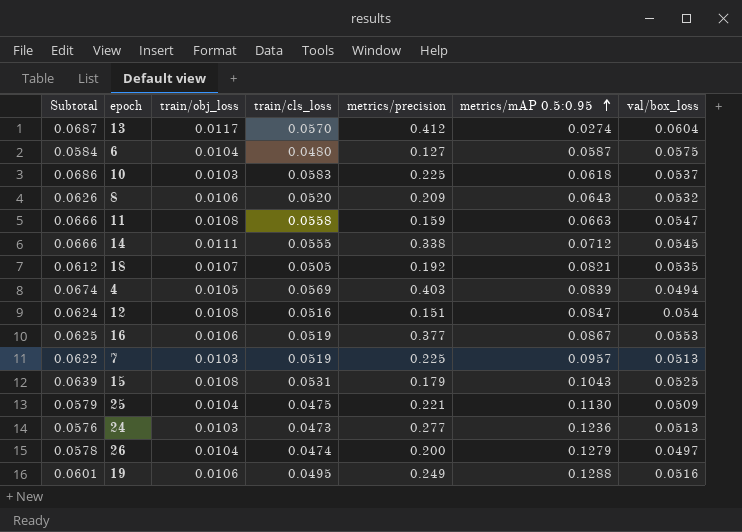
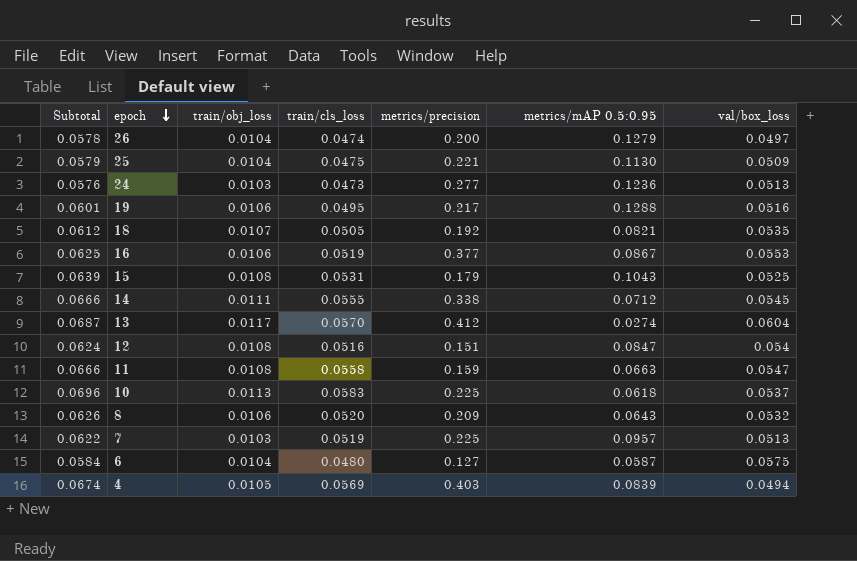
row order: metrics/mAP 0.5:0.95 ascending -> epoch descending
19 | metrics/precision: 0.249 -> 0.217
10 | Subtotal: 0.0686 -> 0.0696
10 | train/obj_loss: 0.0103 -> 0.0113

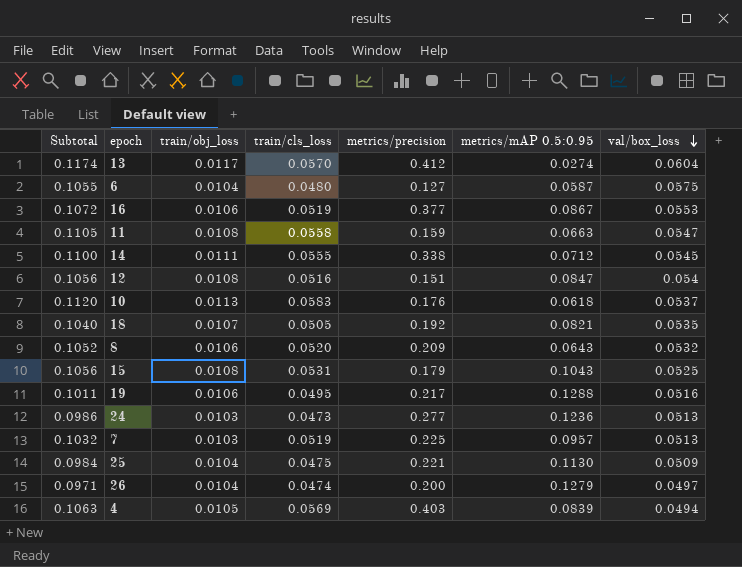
row order: epoch descending -> val/box_loss descending
column Subtotal | formula: [train/obj_loss] + [train/cls_loss] -> [train/cls_loss] + [val/box_loss]
10 | metrics/precision: 0.225 -> 0.176

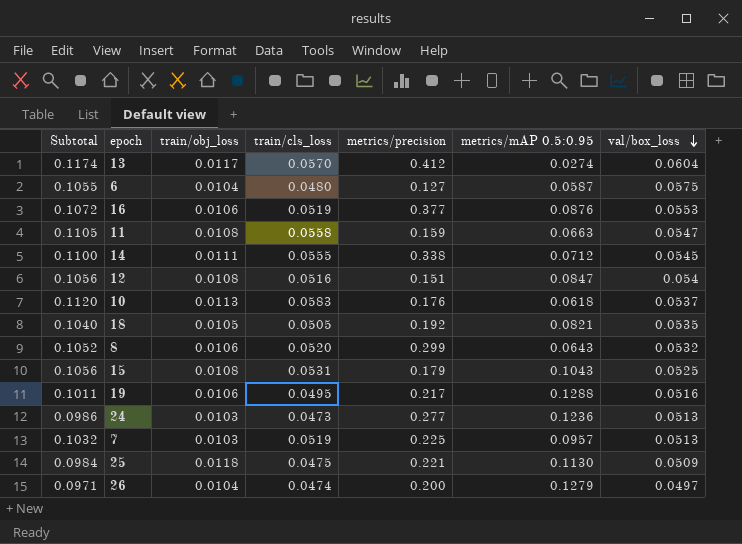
row 4: 0.1063 | 0.0105 | 0.0569 | 0.403 | 0.0839 | 0.0494 -> none
16 | metrics/mAP 0.5:0.95: 0.0867 -> 0.0876
18 | train/obj_loss: 0.0107 -> 0.0105
8 | metrics/precision: 0.209 -> 0.299
25 | train/obj_loss: 0.0104 -> 0.0118

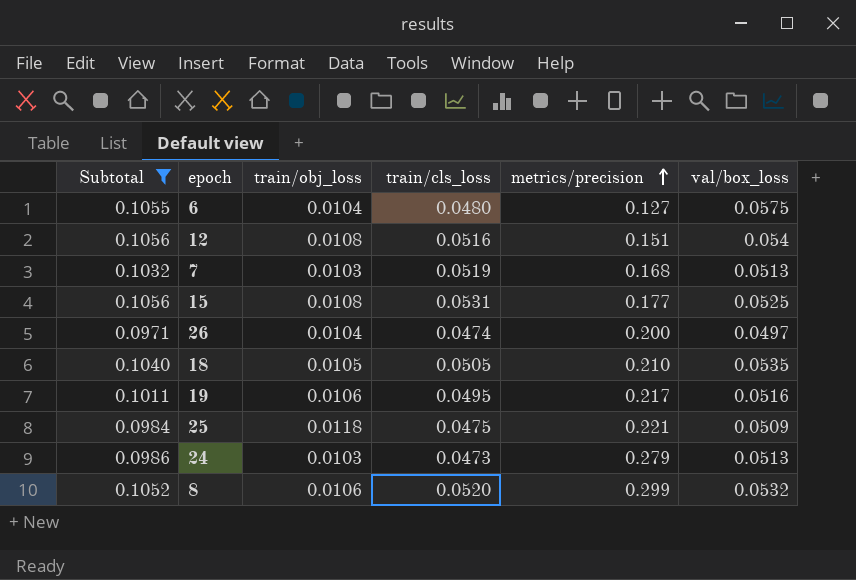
filter: none -> Subtotal <= 0.1056
row order: val/box_loss descending -> metrics/precision ascending
column metrics/mAP 0.5:0.95 | position: 6 -> none
7 | metrics/precision: 0.225 -> 0.168
15 | metrics/precision: 0.179 -> 0.177
18 | metrics/precision: 0.192 -> 0.210
24 | metrics/precision: 0.277 -> 0.279

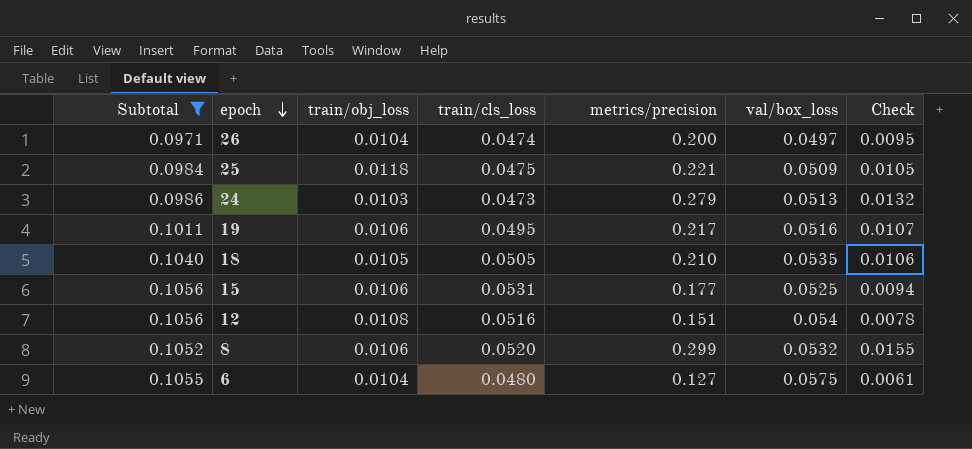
row order: metrics/precision ascending -> epoch descending
column Check | formula: none -> [train/cls_loss] * [metrics/precision]
row 7: 0.1032 | 0.0103 | 0.0519 | 0.168 | 0.0513 -> none
15 | train/obj_loss: 0.0108 -> 0.0106

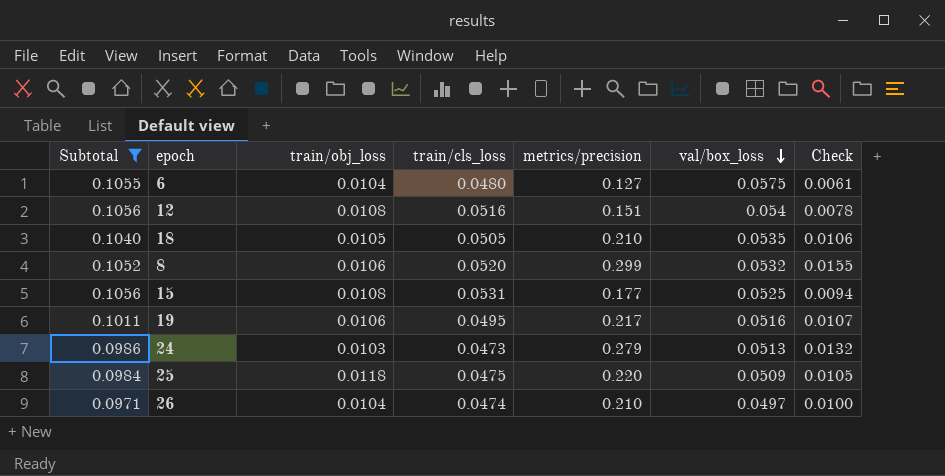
row order: epoch descending -> val/box_loss descending
15 | train/obj_loss: 0.0106 -> 0.0108
25 | metrics/precision: 0.221 -> 0.220
26 | metrics/precision: 0.200 -> 0.210
26 | Check: 0.0095 -> 0.0100

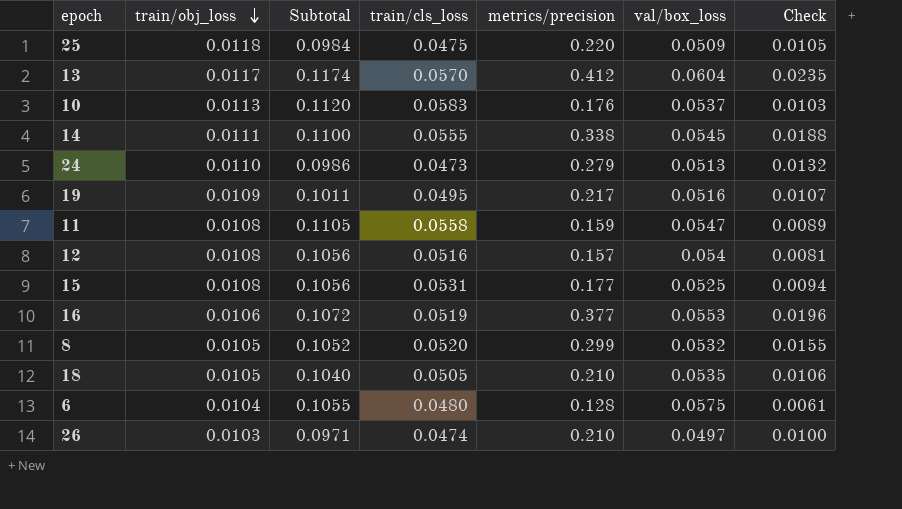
filter: Subtotal <= 0.1056 -> none
row order: val/box_loss descending -> train/obj_loss descending
column Subtotal | position: 1 -> 3
24 | train/obj_loss: 0.0103 -> 0.0110
19 | train/obj_loss: 0.0106 -> 0.0109
12 | metrics/precision: 0.151 -> 0.157
12 | Check: 0.0078 -> 0.0081
8 | train/obj_loss: 0.0106 -> 0.0105
6 | metrics/precision: 0.127 -> 0.128
26 | train/obj_loss: 0.0104 -> 0.0103

